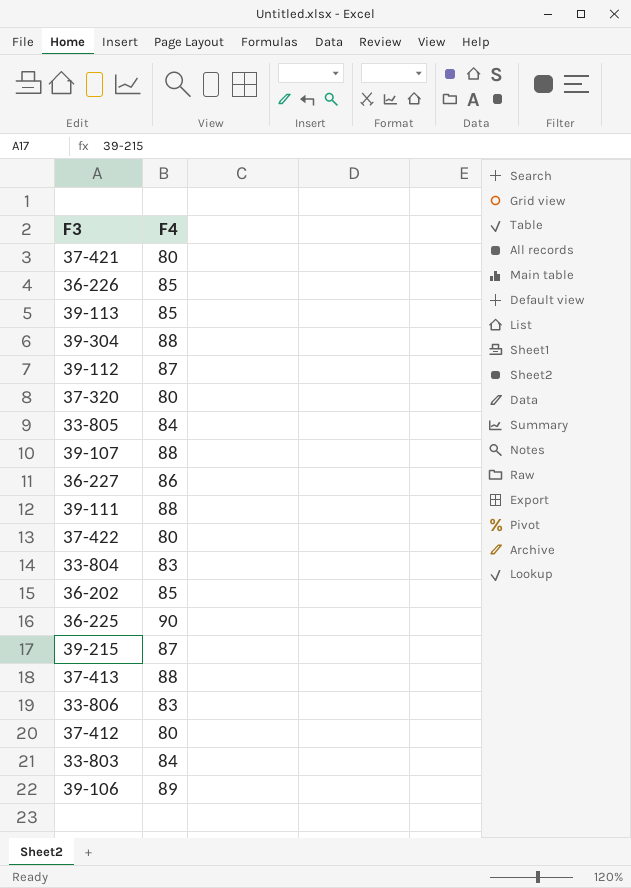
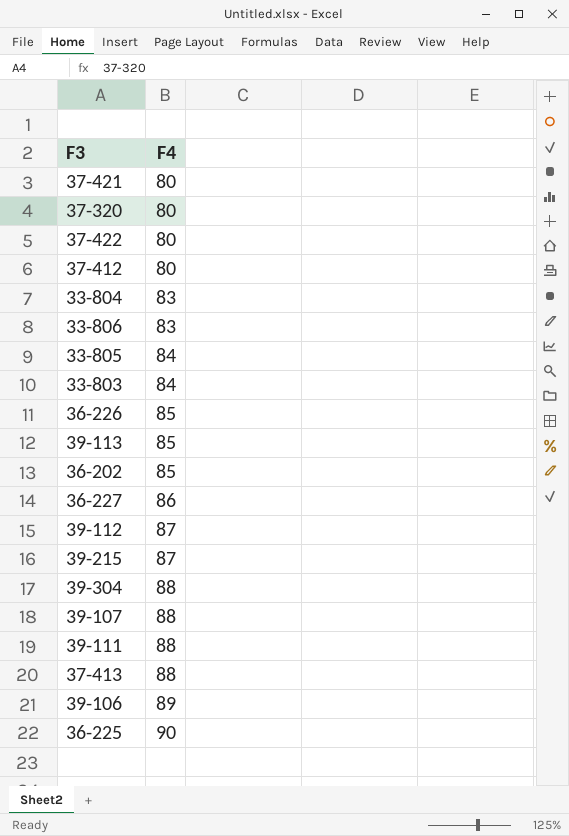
row order: none -> F4 ascending

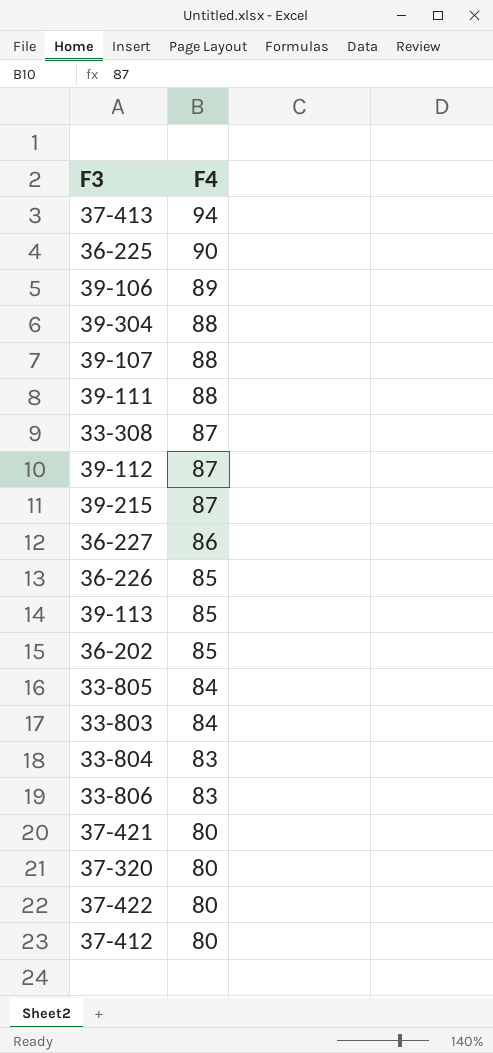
row order: F4 ascending -> F4 descending
37-413 | F4: 88 -> 94
row 33-308: none -> 87

